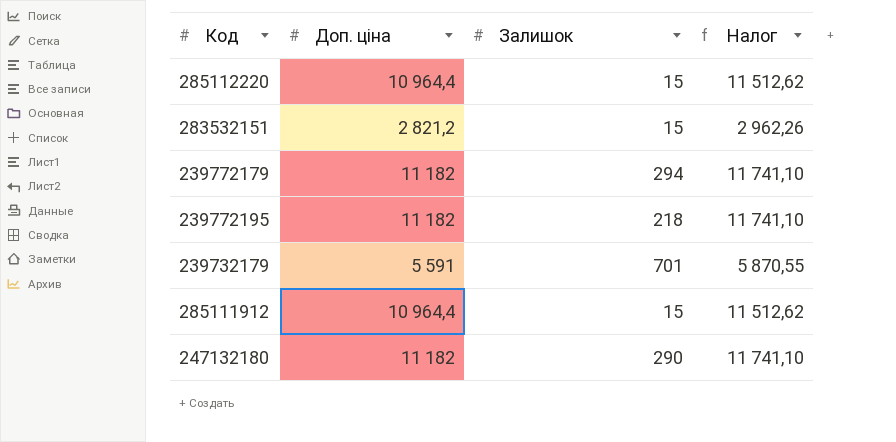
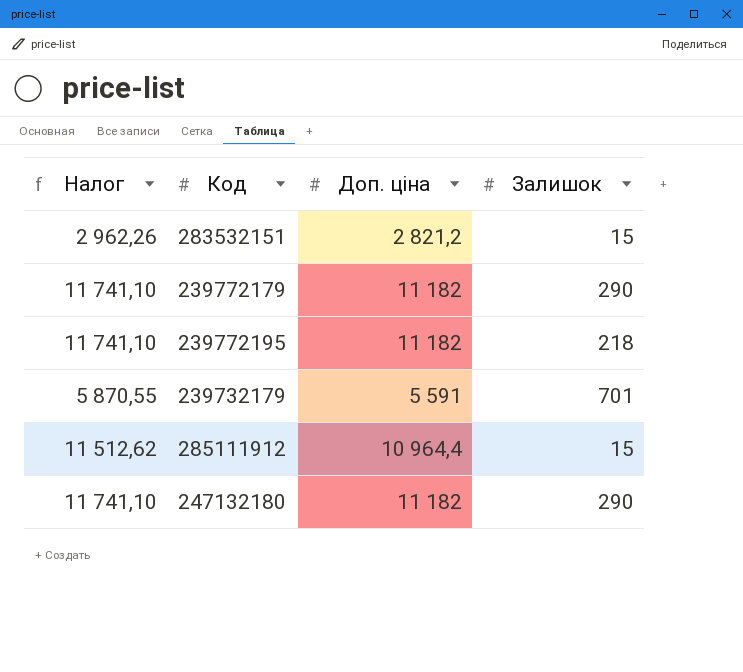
column Налог | position: 4 -> 1
row 285112220: 10 964,4 | 15 | 11 512,62 -> none
239772179 | Залишок: 294 -> 290

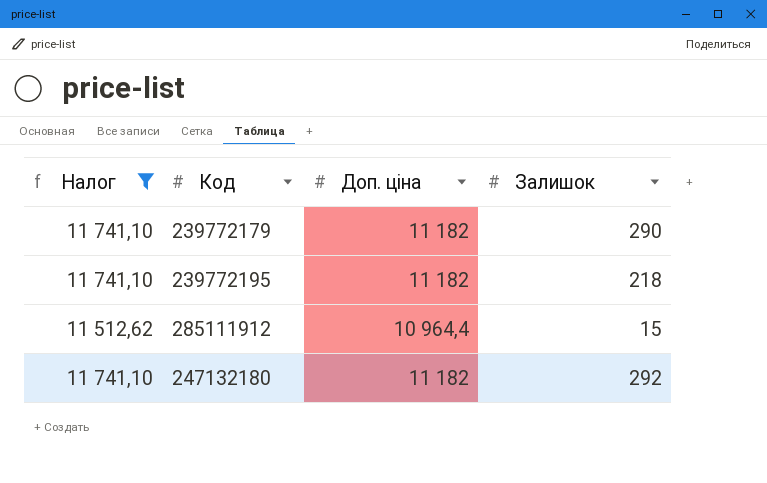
filter: none -> Налог >= 11 512,62
247132180 | Залишок: 290 -> 292

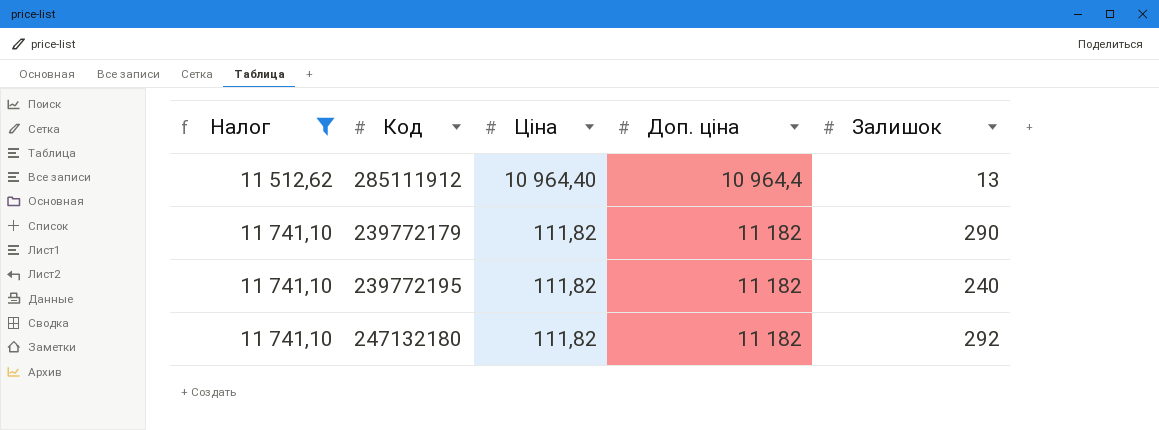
row order: none -> Налог ascending
column Ціна | position: none -> 3
285111912 | Залишок: 15 -> 13
239772195 | Залишок: 218 -> 240

